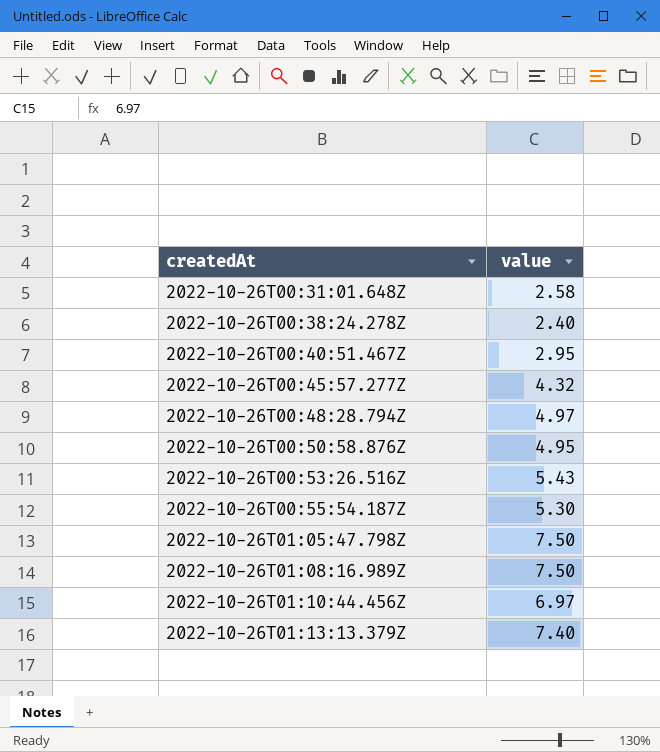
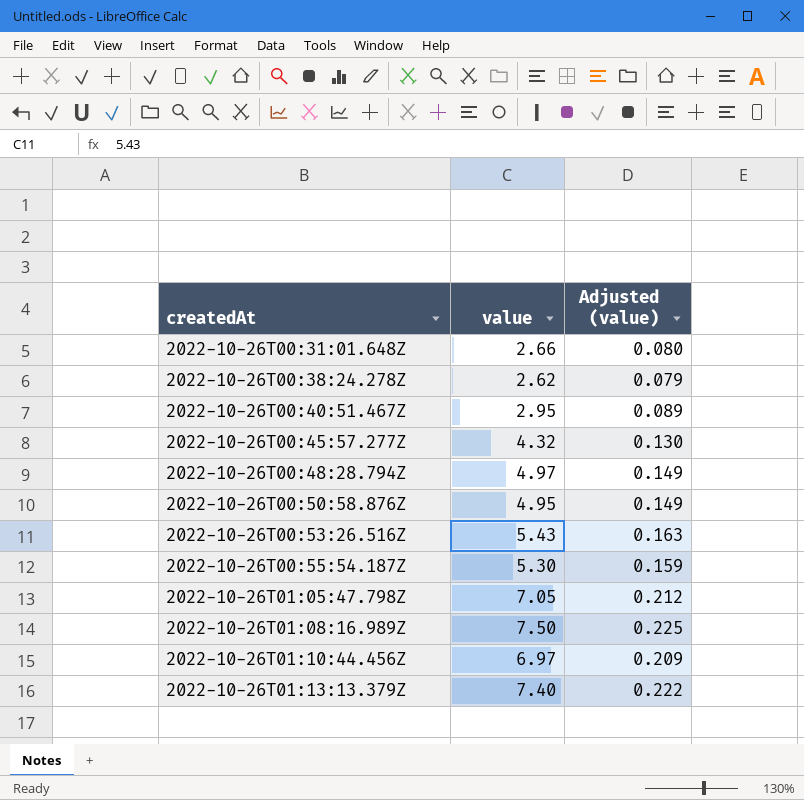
column Adjusted (value) | formula: none -> [value] * 0.03
2022-10-26T00:31:01.648Z | value: 2.58 -> 2.66
2022-10-26T00:38:24.278Z | value: 2.40 -> 2.62
2022-10-26T01:05:47.798Z | value: 7.50 -> 7.05

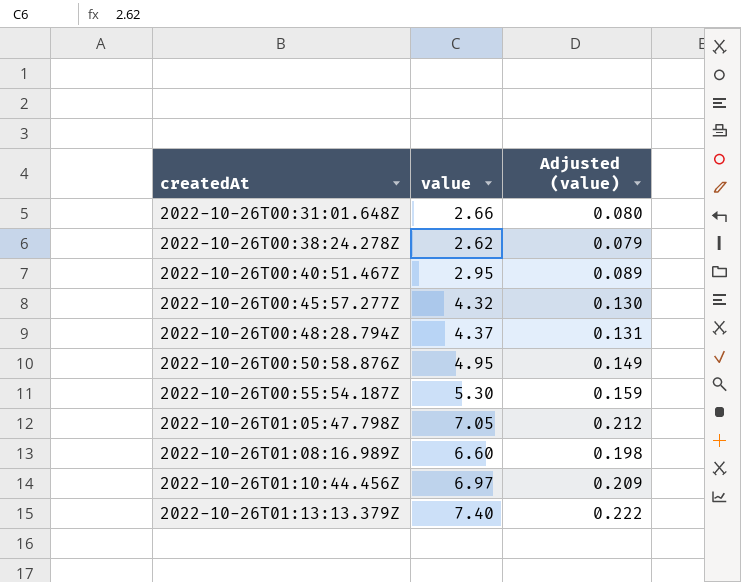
row 2022-10-26T00:53:26.516Z: 5.43 | 0.163 -> none
2022-10-26T00:48:28.794Z | value: 4.97 -> 4.37
2022-10-26T00:48:28.794Z | Adjusted (value): 0.149 -> 0.131
2022-10-26T01:08:16.989Z | value: 7.50 -> 6.60
2022-10-26T01:08:16.989Z | Adjusted (value): 0.225 -> 0.198

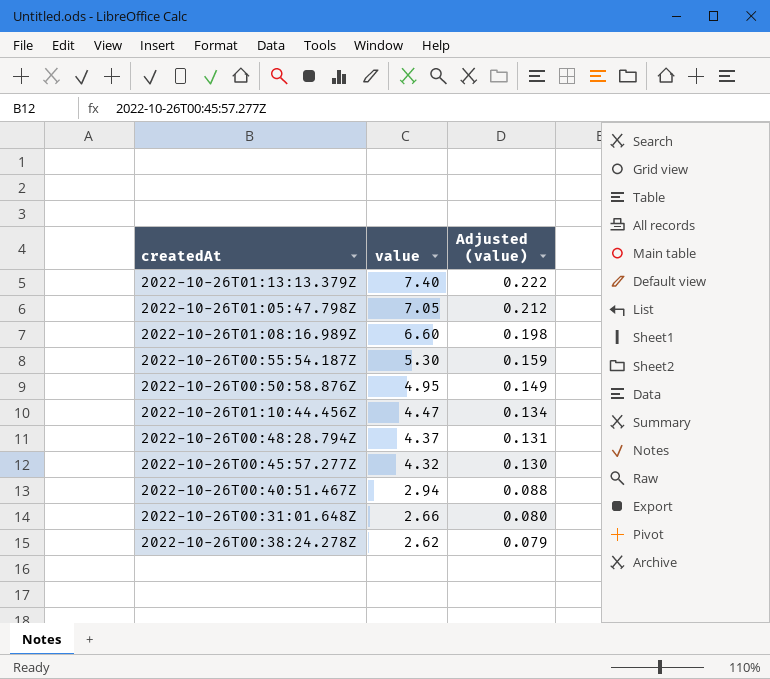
row order: createdAt ascending -> value descending
2022-10-26T01:10:44.456Z | value: 6.97 -> 4.47
2022-10-26T01:10:44.456Z | Adjusted (value): 0.209 -> 0.134
2022-10-26T00:40:51.467Z | value: 2.95 -> 2.94
2022-10-26T00:40:51.467Z | Adjusted (value): 0.089 -> 0.088

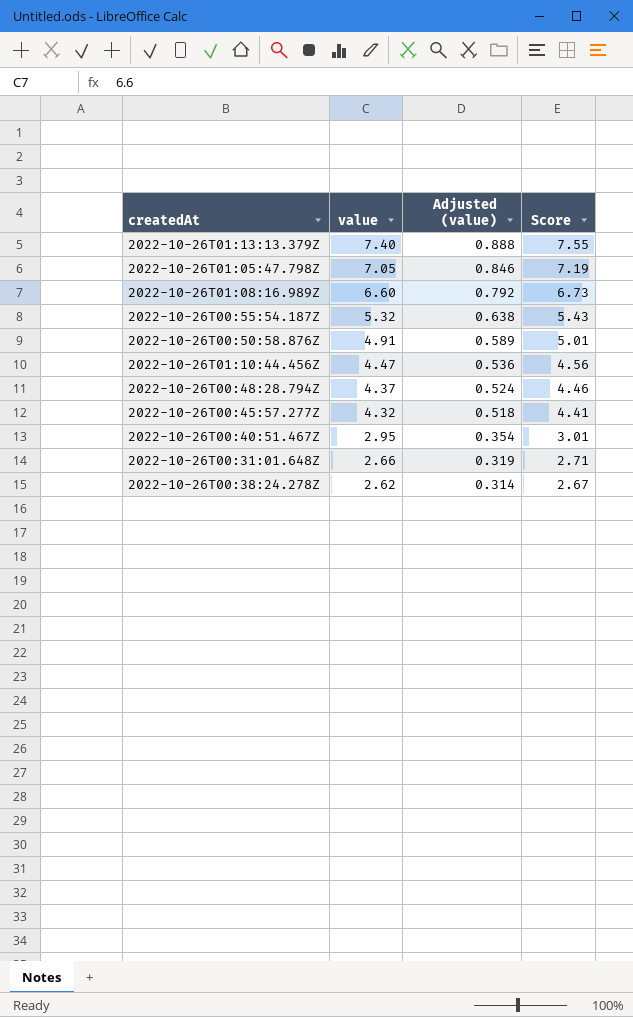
column Adjusted (value) | formula: [value] * 0.03 -> [value] * 0.12
column Score | formula: none -> [value] * 1.02
2022-10-26T00:55:54.187Z | value: 5.30 -> 5.32
2022-10-26T00:50:58.876Z | value: 4.95 -> 4.91
2022-10-26T00:40:51.467Z | value: 2.94 -> 2.95

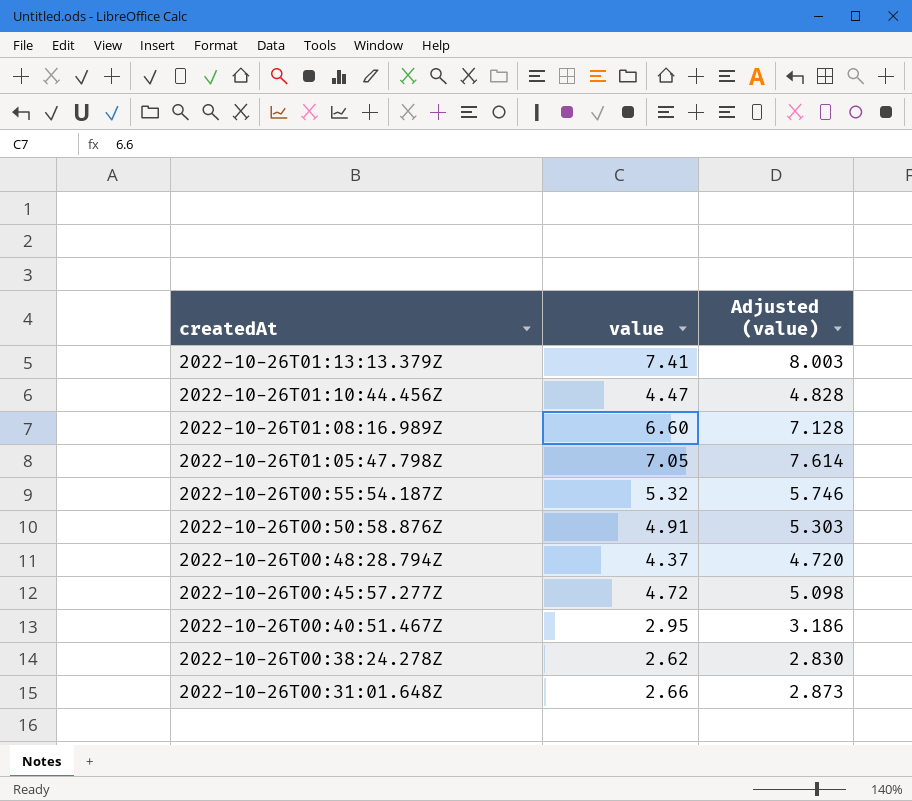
row order: value descending -> createdAt descending
column Score | formula: [value] * 1.02 -> none
column Adjusted (value) | formula: [value] * 0.12 -> [value] * 1.08
2022-10-26T01:13:13.379Z | value: 7.40 -> 7.41
2022-10-26T00:45:57.277Z | value: 4.32 -> 4.72

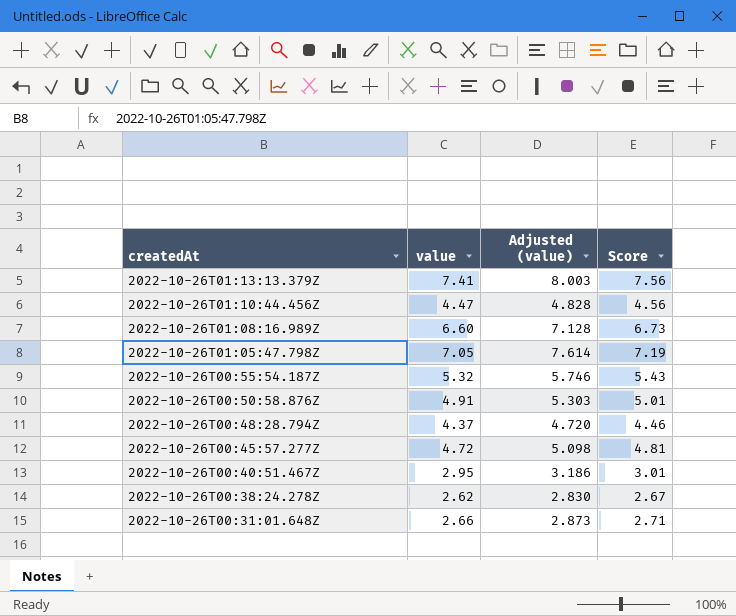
column Score | formula: none -> [value] * 1.02

